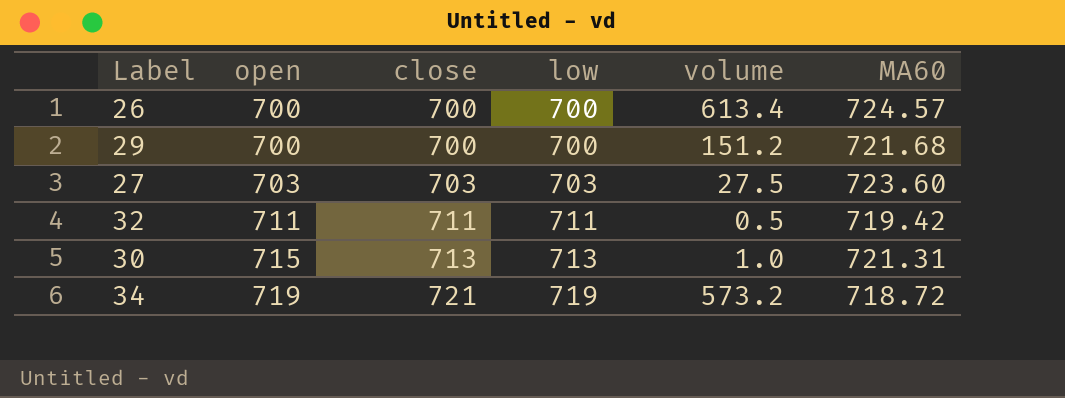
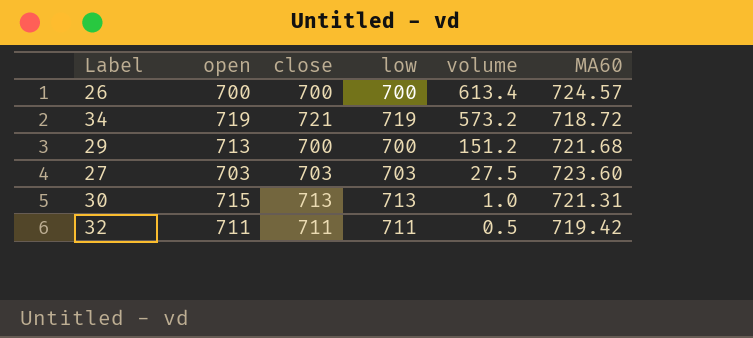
row order: open ascending -> volume descending
29 | open: 700 -> 713

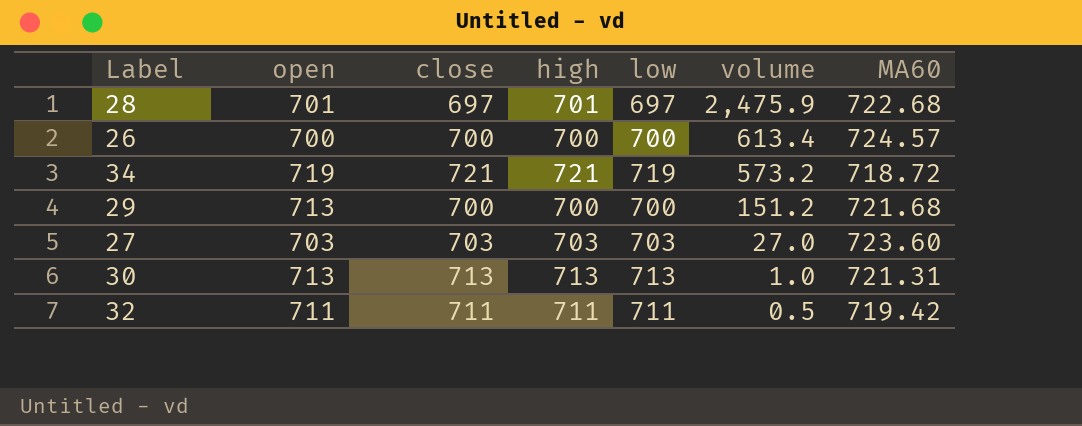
column high | position: none -> 4
row 28: none -> 701 | 697 | 701 | 697 | 2,475.9 | 722.68
27 | volume: 27.5 -> 27.0
30 | open: 715 -> 713

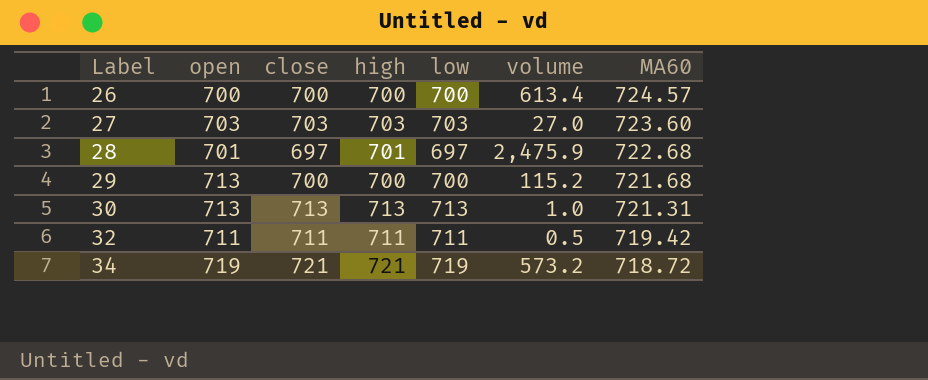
row order: volume descending -> Label ascending
29 | volume: 151.2 -> 115.2

